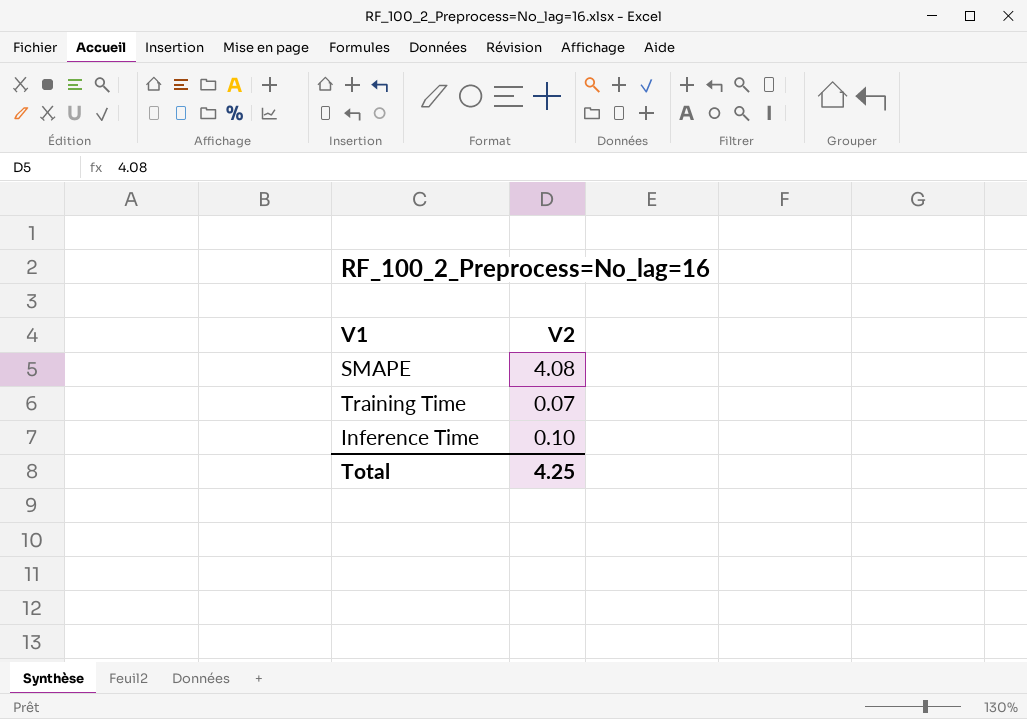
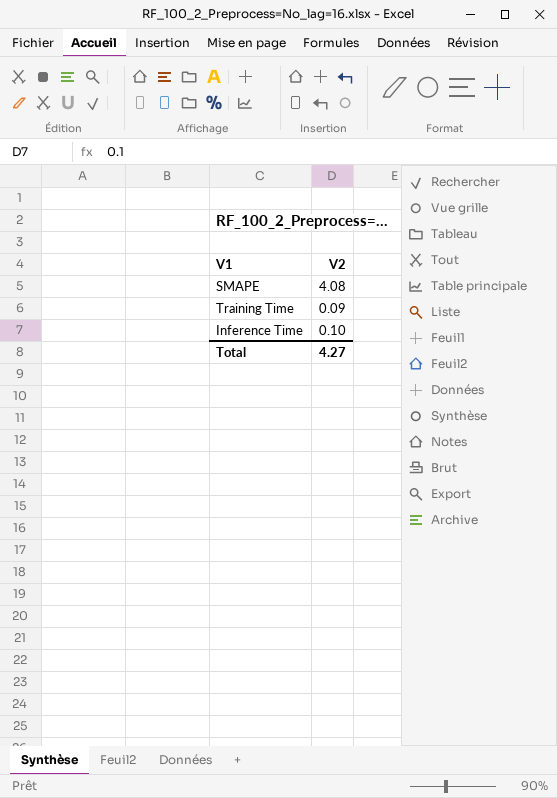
Training Time | V2: 0.07 -> 0.09
Total | V2: 4.25 -> 4.27

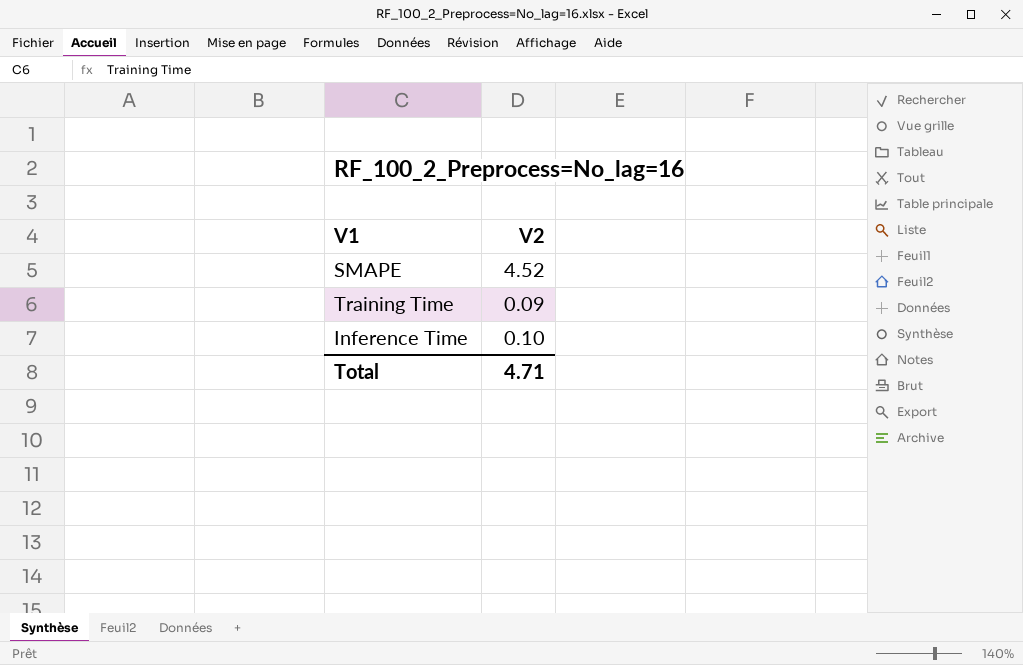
SMAPE | V2: 4.08 -> 4.52
Total | V2: 4.27 -> 4.71

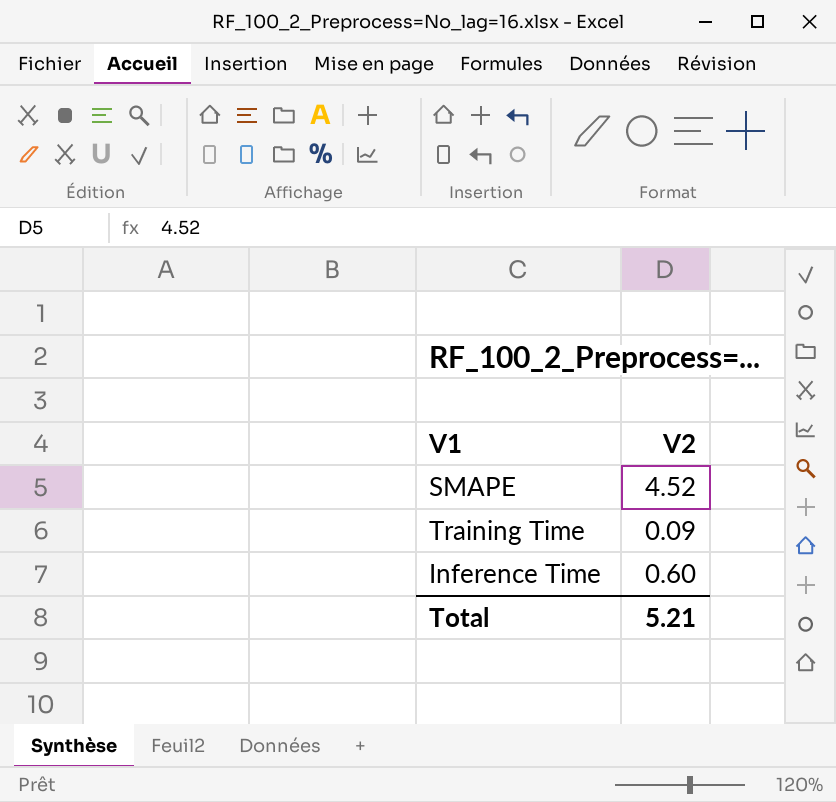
Inference Time | V2: 0.10 -> 0.60
Total | V2: 4.71 -> 5.21

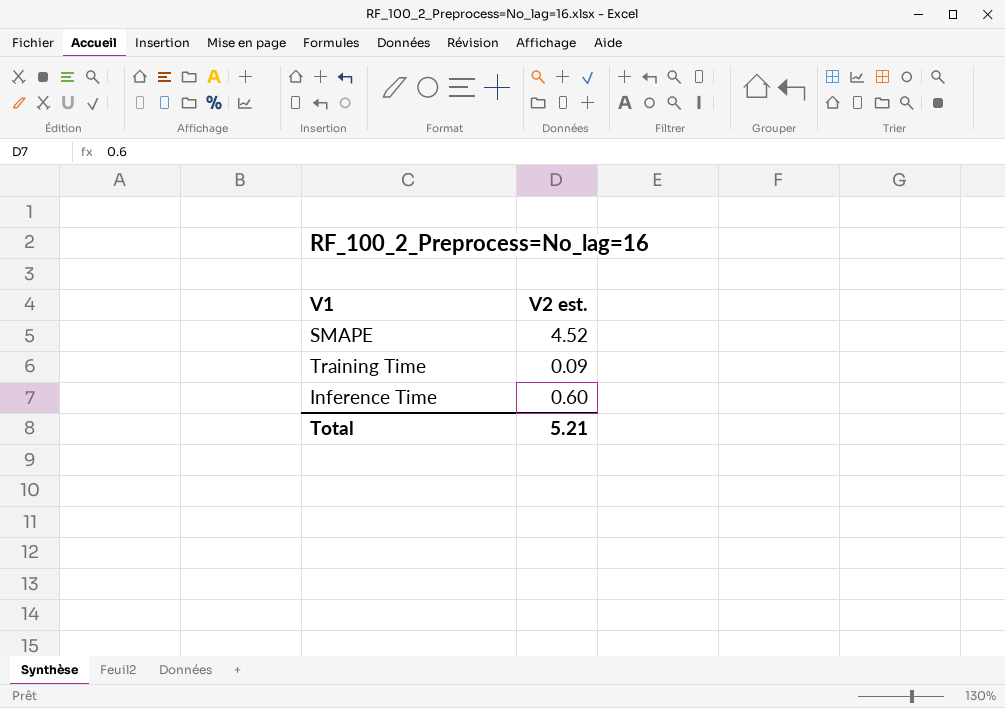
column name: V2 -> V2 est.

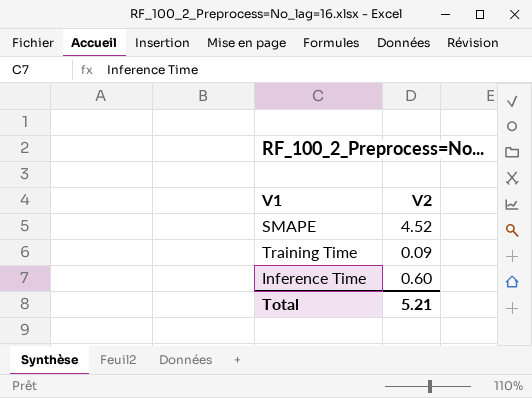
column name: V2 est. -> V2

